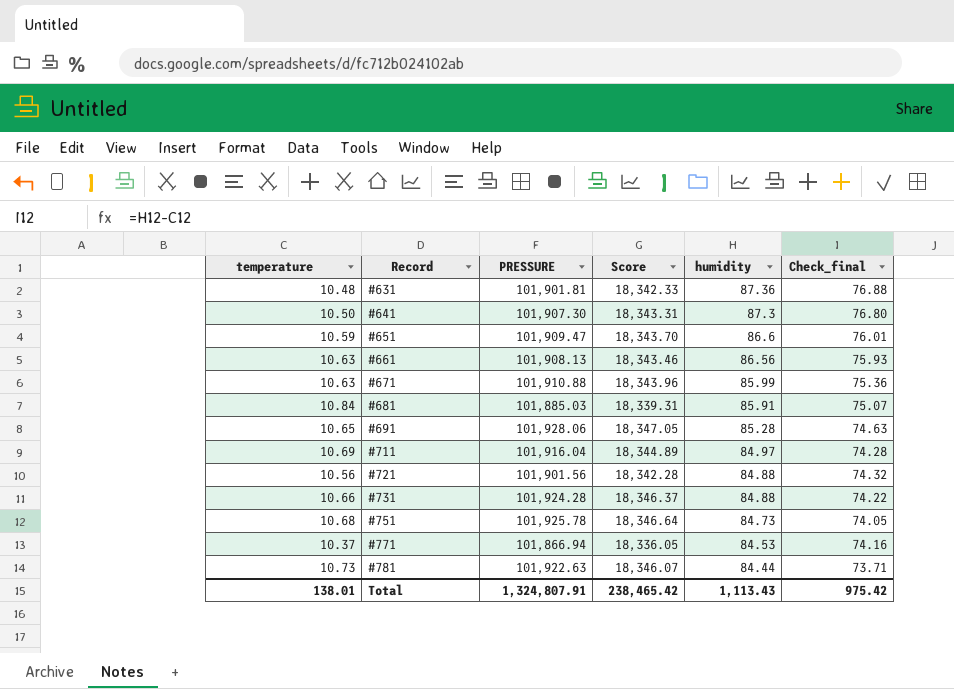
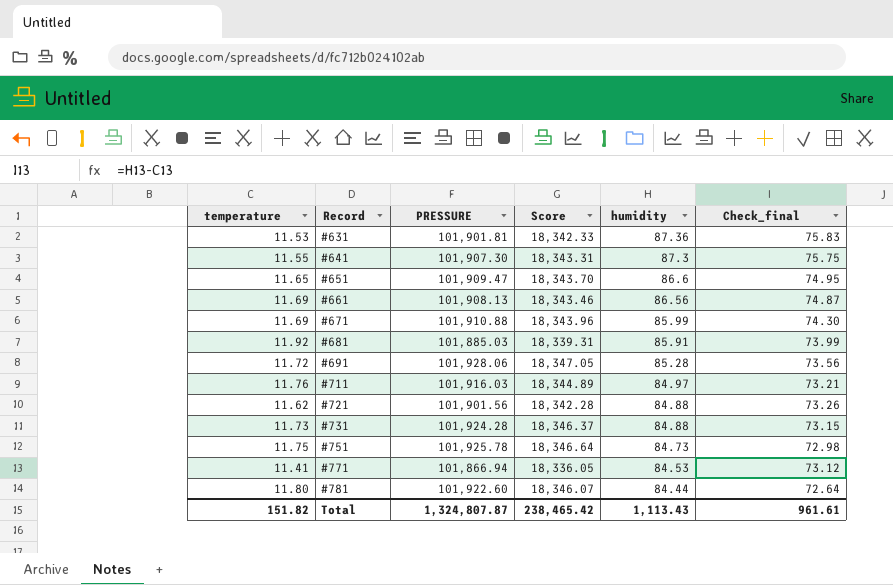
#631 | temperature: 10.48 -> 11.53
#631 | Check_final: 76.88 -> 75.83
#641 | temperature: 10.50 -> 11.55
#641 | Check_final: 76.80 -> 75.75
#651 | temperature: 10.59 -> 11.65
#651 | Check_final: 76.01 -> 74.95
#661 | temperature: 10.63 -> 11.69
#661 | Check_final: 75.93 -> 74.87
#671 | temperature: 10.63 -> 11.69
#671 | Check_final: 75.36 -> 74.30
#681 | temperature: 10.84 -> 11.92
#681 | Check_final: 75.07 -> 73.99
#691 | temperature: 10.65 -> 11.72
#691 | Check_final: 74.63 -> 73.56
#711 | temperature: 10.69 -> 11.76
#711 | PRESSURE: 101,916.04 -> 101,916.03
#711 | Check_final: 74.28 -> 73.21
#721 | temperature: 10.56 -> 11.62
#721 | Check_final: 74.32 -> 73.26
#731 | temperature: 10.66 -> 11.73
#731 | Check_final: 74.22 -> 73.15
#751 | temperature: 10.68 -> 11.75
#751 | Check_final: 74.05 -> 72.98
#771 | temperature: 10.37 -> 11.41
#771 | Check_final: 74.16 -> 73.12
#781 | temperature: 10.73 -> 11.80
#781 | PRESSURE: 101,922.63 -> 101,922.60
#781 | Check_final: 73.71 -> 72.64
Total | temperature: 138.01 -> 151.82
Total | PRESSURE: 1,324,807.91 -> 1,324,807.87
Total | Check_final: 975.42 -> 961.61

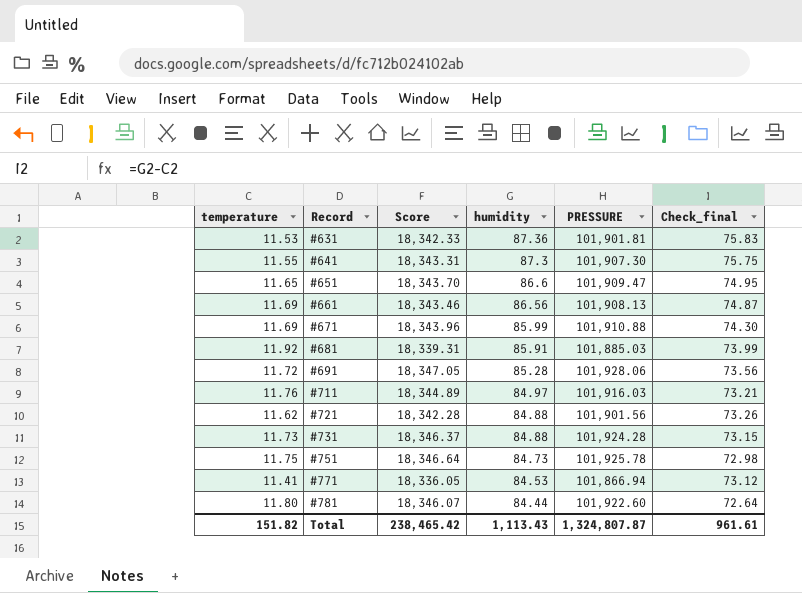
column PRESSURE | position: 3 -> 5

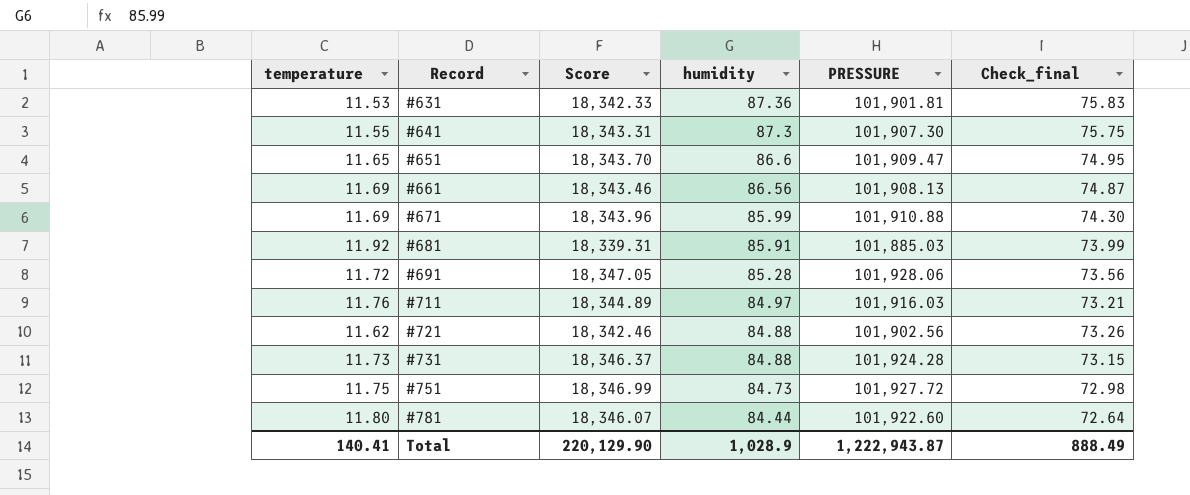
row #771: 11.41 | 18,336.05 | 84.53 | 101,866.94 | 73.12 -> none
#721 | Score: 18,342.28 -> 18,342.46
#721 | PRESSURE: 101,901.56 -> 101,902.56
#751 | Score: 18,346.64 -> 18,346.99
#751 | PRESSURE: 101,925.78 -> 101,927.72
Total | temperature: 151.82 -> 140.41
Total | Score: 238,465.42 -> 220,129.90
Total | humidity: 1,113.43 -> 1,028.9
Total | PRESSURE: 1,324,807.87 -> 1,222,943.87
Total | Check_final: 961.61 -> 888.49

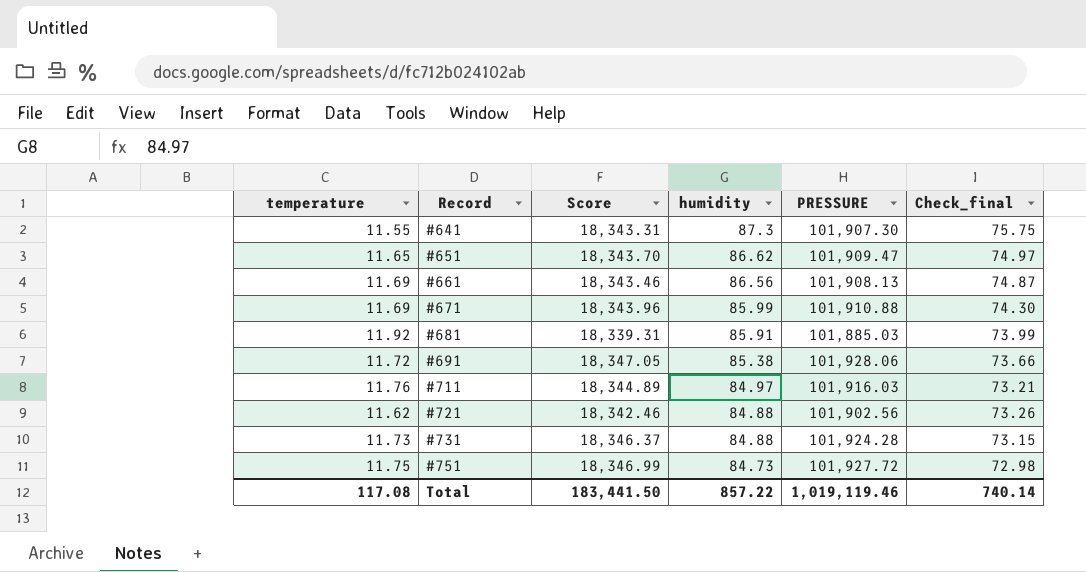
row #631: 11.53 | 18,342.33 | 87.36 | 101,901.81 | 75.83 -> none
row #781: 11.80 | 18,346.07 | 84.44 | 101,922.60 | 72.64 -> none
#651 | humidity: 86.6 -> 86.62
#651 | Check_final: 74.95 -> 74.97
#691 | humidity: 85.28 -> 85.38
#691 | Check_final: 73.56 -> 73.66
Total | temperature: 140.41 -> 117.08
Total | Score: 220,129.90 -> 183,441.50
Total | humidity: 1,028.9 -> 857.22
Total | PRESSURE: 1,222,943.87 -> 1,019,119.46
Total | Check_final: 888.49 -> 740.14

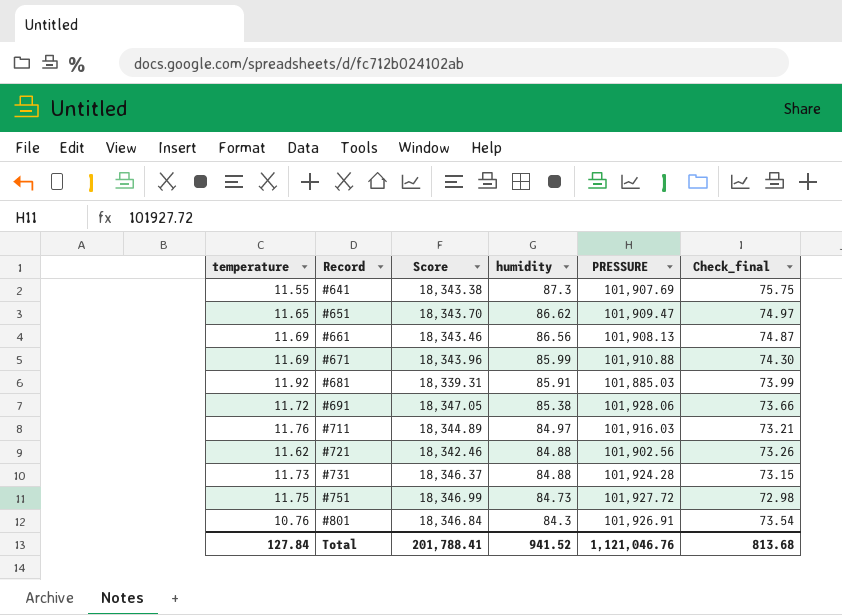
#641 | Score: 18,343.31 -> 18,343.38
#641 | PRESSURE: 101,907.30 -> 101,907.69
row #801: none -> 10.76 | 18,346.84 | 84.3 | 101,926.91 | 73.54
Total | temperature: 117.08 -> 127.84
Total | Score: 183,441.50 -> 201,788.41
Total | humidity: 857.22 -> 941.52
Total | PRESSURE: 1,019,119.46 -> 1,121,046.76
Total | Check_final: 740.14 -> 813.68

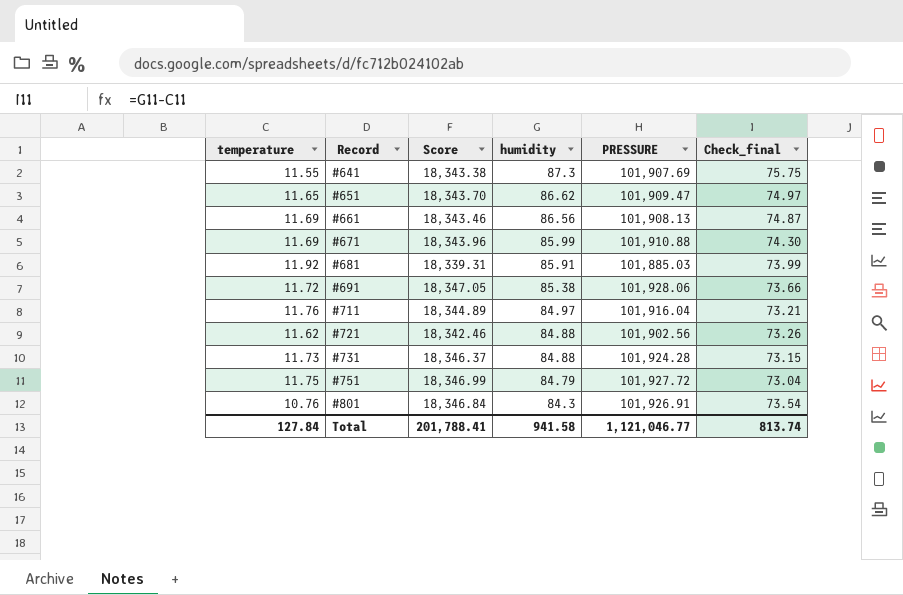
#711 | PRESSURE: 101,916.03 -> 101,916.04
#751 | humidity: 84.73 -> 84.79
#751 | Check_final: 72.98 -> 73.04
Total | humidity: 941.52 -> 941.58
Total | PRESSURE: 1,121,046.76 -> 1,121,046.77
Total | Check_final: 813.68 -> 813.74

